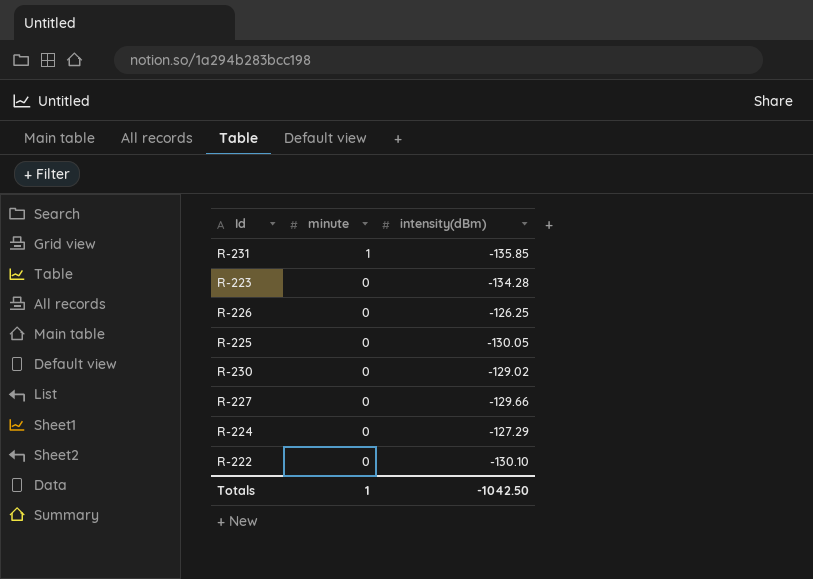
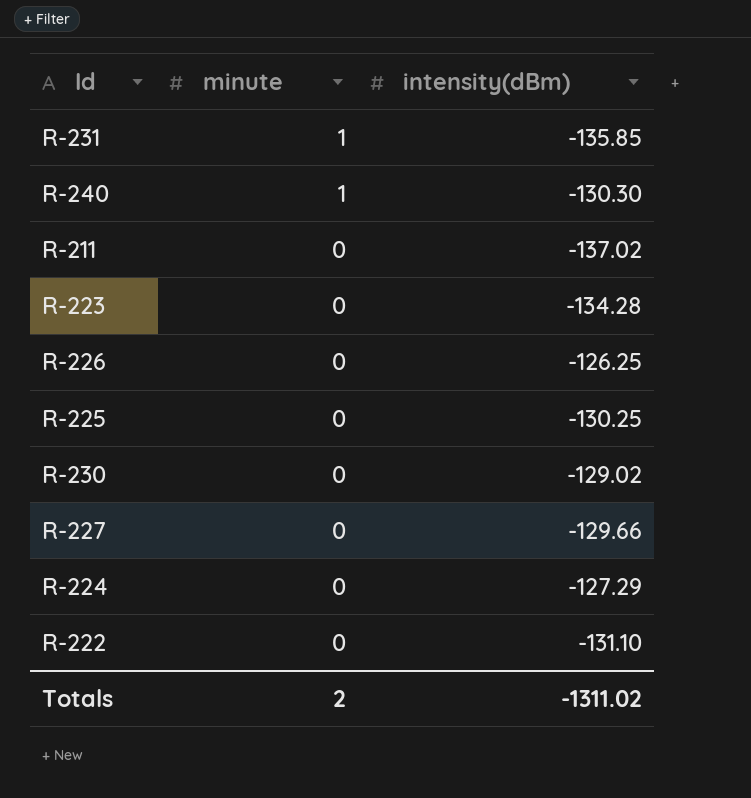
row R-240: none -> 1 | -130.30
row R-211: none -> 0 | -137.02
R-225 | intensity(dBm): -130.05 -> -130.25
R-222 | intensity(dBm): -130.10 -> -131.10
Totals | minute: 1 -> 2
Totals | intensity(dBm): -1042.50 -> -1311.02

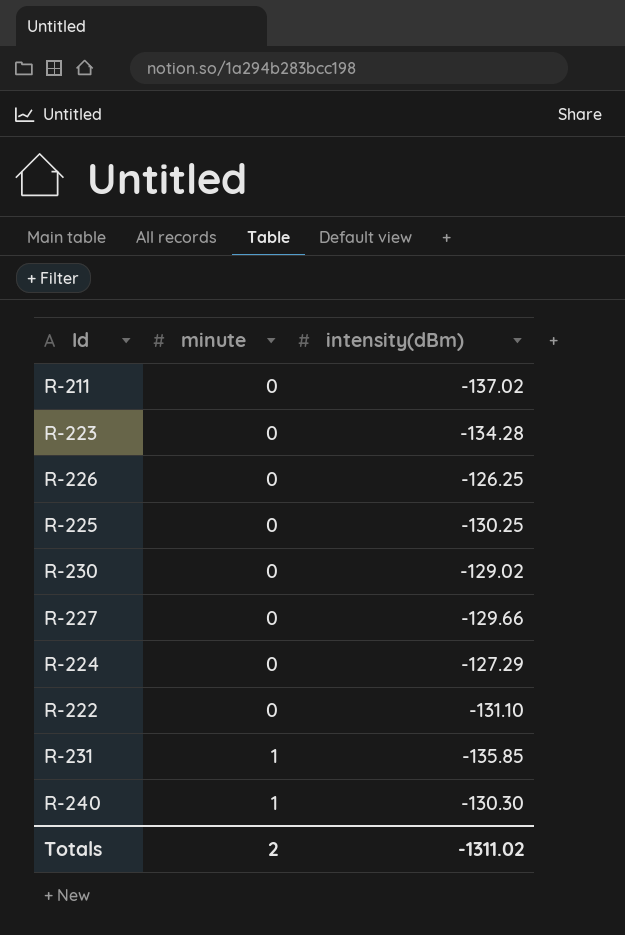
row order: minute descending -> minute ascending

